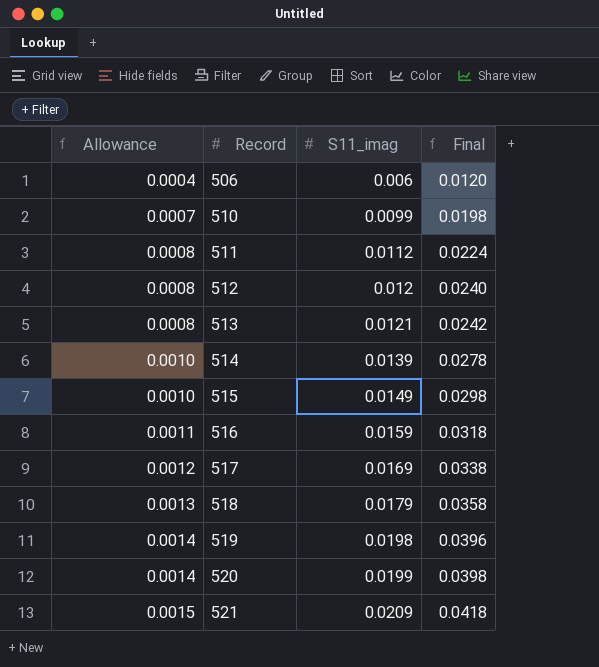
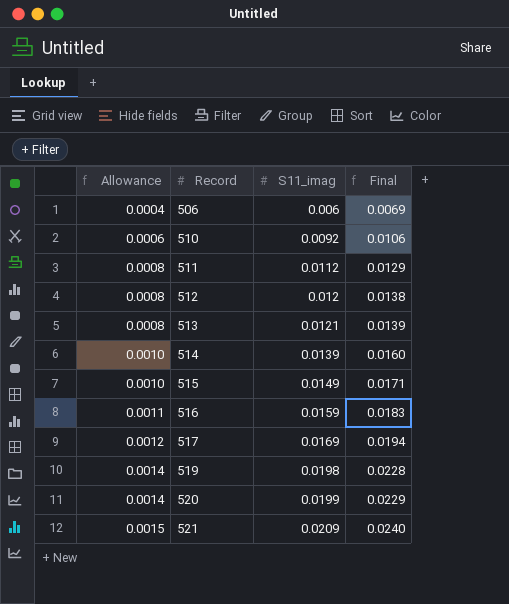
column Final | formula: [S11_imag] * 2 -> [S11_imag] * 1.15
row 518: 0.0013 | 0.0179 | 0.0358 -> none
510 | Allowance: 0.0007 -> 0.0006
510 | S11_imag: 0.0099 -> 0.0092

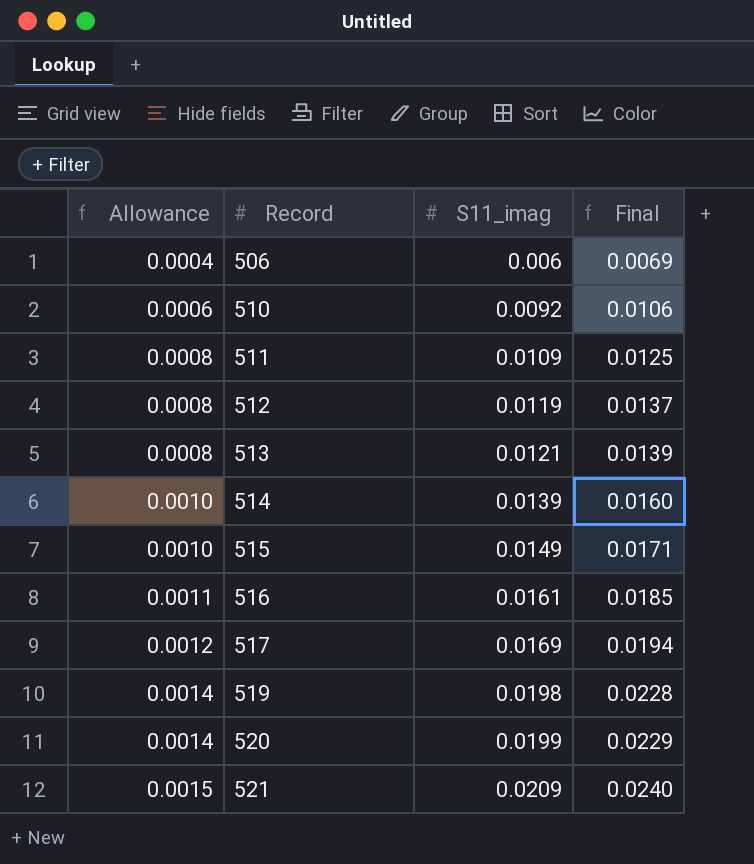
511 | S11_imag: 0.0112 -> 0.0109
511 | Final: 0.0129 -> 0.0125
512 | S11_imag: 0.012 -> 0.0119
512 | Final: 0.0138 -> 0.0137
516 | S11_imag: 0.0159 -> 0.0161
516 | Final: 0.0183 -> 0.0185

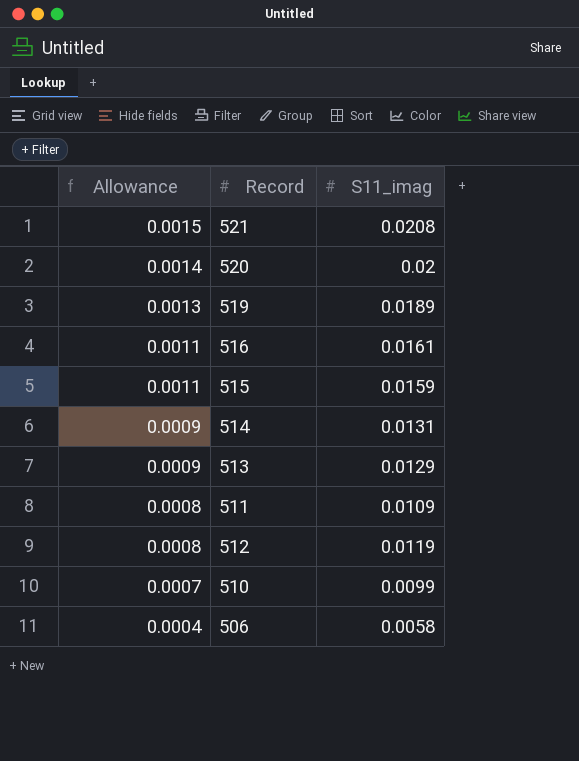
row order: Allowance ascending -> Allowance descending
column Final | formula: [S11_imag] * 1.15 -> none
row 517: 0.0012 | 0.0169 | 0.0194 -> none
521 | S11_imag: 0.0209 -> 0.0208
520 | S11_imag: 0.0199 -> 0.02
519 | Allowance: 0.0014 -> 0.0013
519 | S11_imag: 0.0198 -> 0.0189
515 | Allowance: 0.0010 -> 0.0011
515 | S11_imag: 0.0149 -> 0.0159
514 | Allowance: 0.0010 -> 0.0009
514 | S11_imag: 0.0139 -> 0.0131
513 | Allowance: 0.0008 -> 0.0009
513 | S11_imag: 0.0121 -> 0.0129
510 | Allowance: 0.0006 -> 0.0007
510 | S11_imag: 0.0092 -> 0.0099
506 | S11_imag: 0.006 -> 0.0058

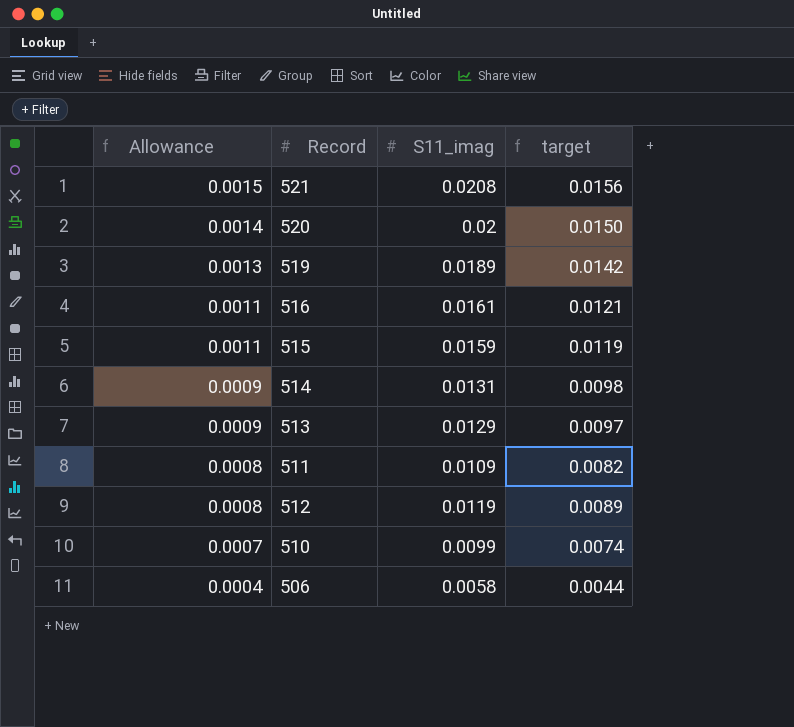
column target | formula: none -> [S11_imag] * 0.75

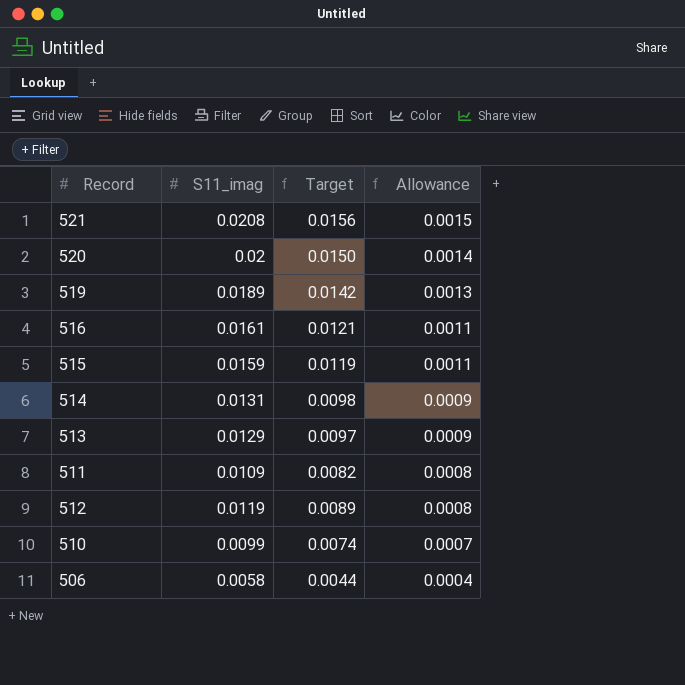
column name: target -> Target
column Allowance | position: 1 -> 4

